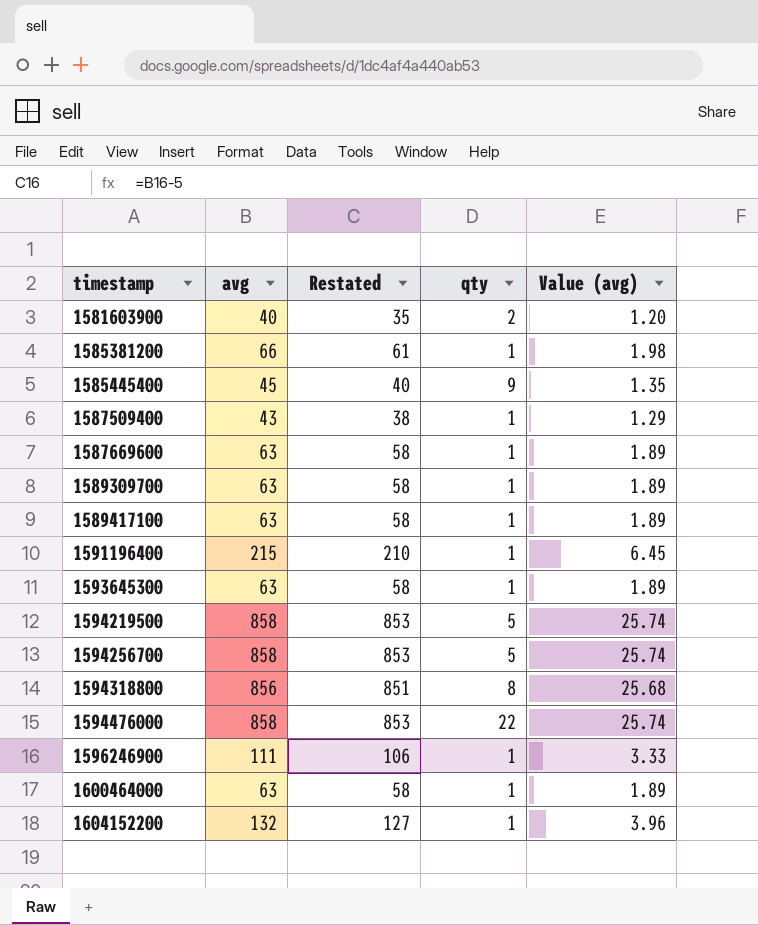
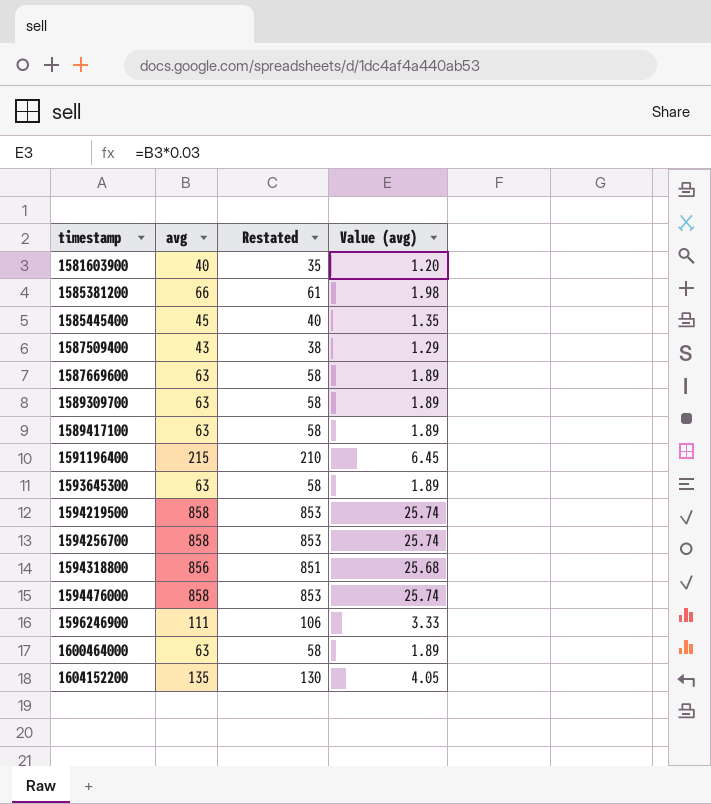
column qty | position: 4 -> none
1604152200 | avg: 132 -> 135
1604152200 | Restated: 127 -> 130
1604152200 | Value (avg): 3.96 -> 4.05

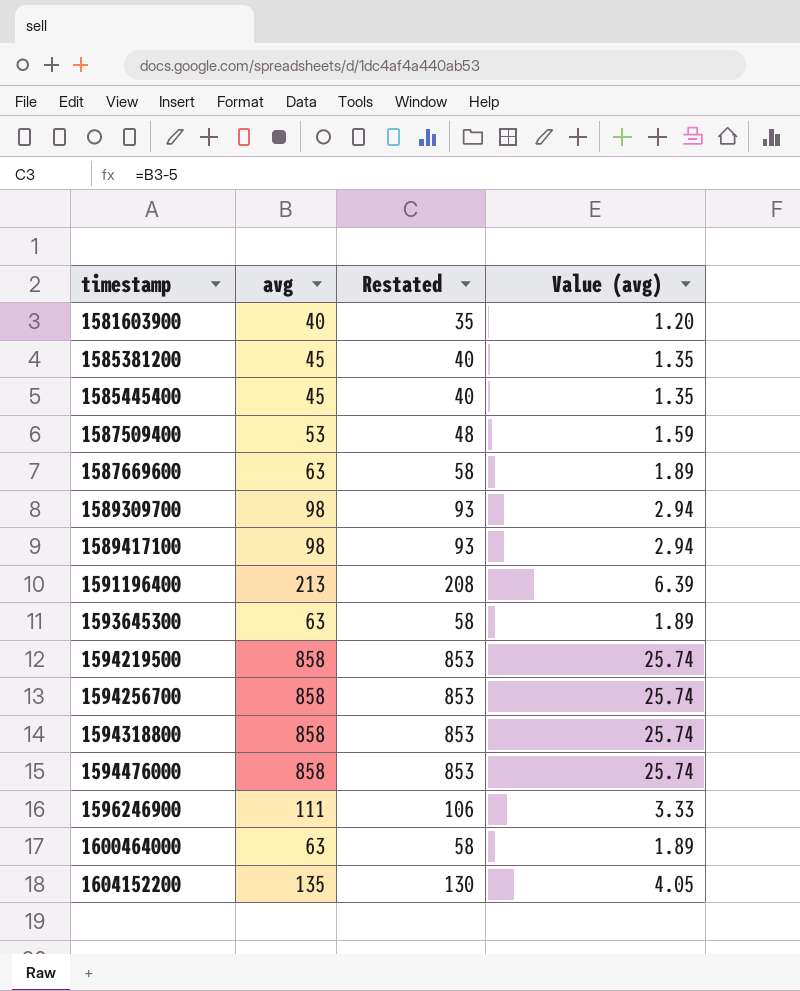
1585381200 | avg: 66 -> 45
1585381200 | Restated: 61 -> 40
1585381200 | Value (avg): 1.98 -> 1.35
1587509400 | avg: 43 -> 53
1587509400 | Restated: 38 -> 48
1587509400 | Value (avg): 1.29 -> 1.59
1589309700 | avg: 63 -> 98
1589309700 | Restated: 58 -> 93
1589309700 | Value (avg): 1.89 -> 2.94
1589417100 | avg: 63 -> 98
1589417100 | Restated: 58 -> 93
1589417100 | Value (avg): 1.89 -> 2.94
1591196400 | avg: 215 -> 213
1591196400 | Restated: 210 -> 208
1591196400 | Value (avg): 6.45 -> 6.39
1594318800 | avg: 856 -> 858
1594318800 | Restated: 851 -> 853
1594318800 | Value (avg): 25.68 -> 25.74

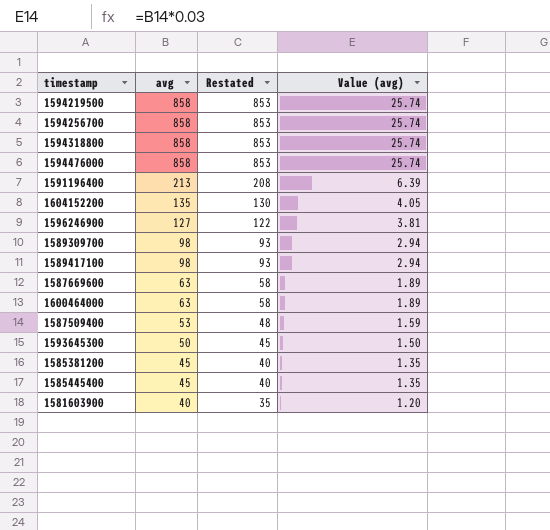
row order: timestamp ascending -> avg descending
1596246900 | avg: 111 -> 127
1596246900 | Restated: 106 -> 122
1596246900 | Value (avg): 3.33 -> 3.81
1593645300 | avg: 63 -> 50
1593645300 | Restated: 58 -> 45
1593645300 | Value (avg): 1.89 -> 1.50

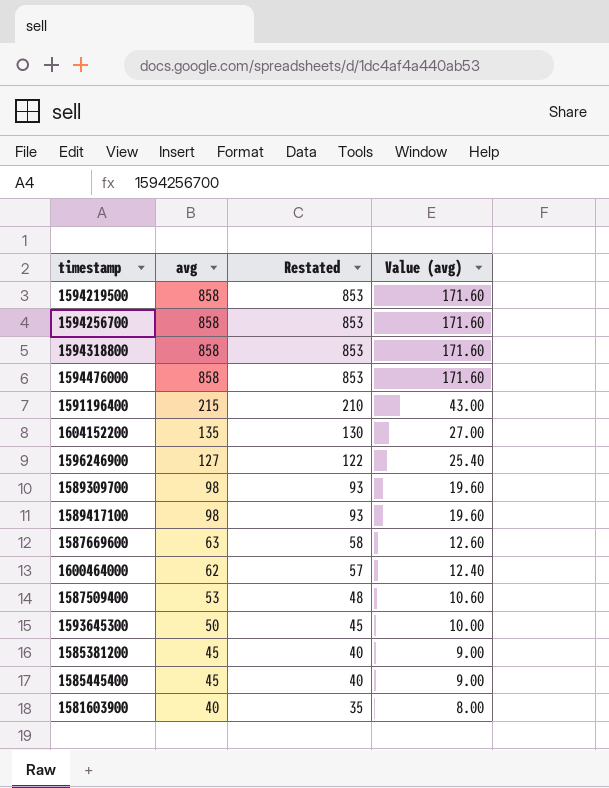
column Value (avg) | formula: [avg] * 0.03 -> [avg] * 0.2
1591196400 | avg: 213 -> 215
1591196400 | Restated: 208 -> 210
1600464000 | avg: 63 -> 62
1600464000 | Restated: 58 -> 57

